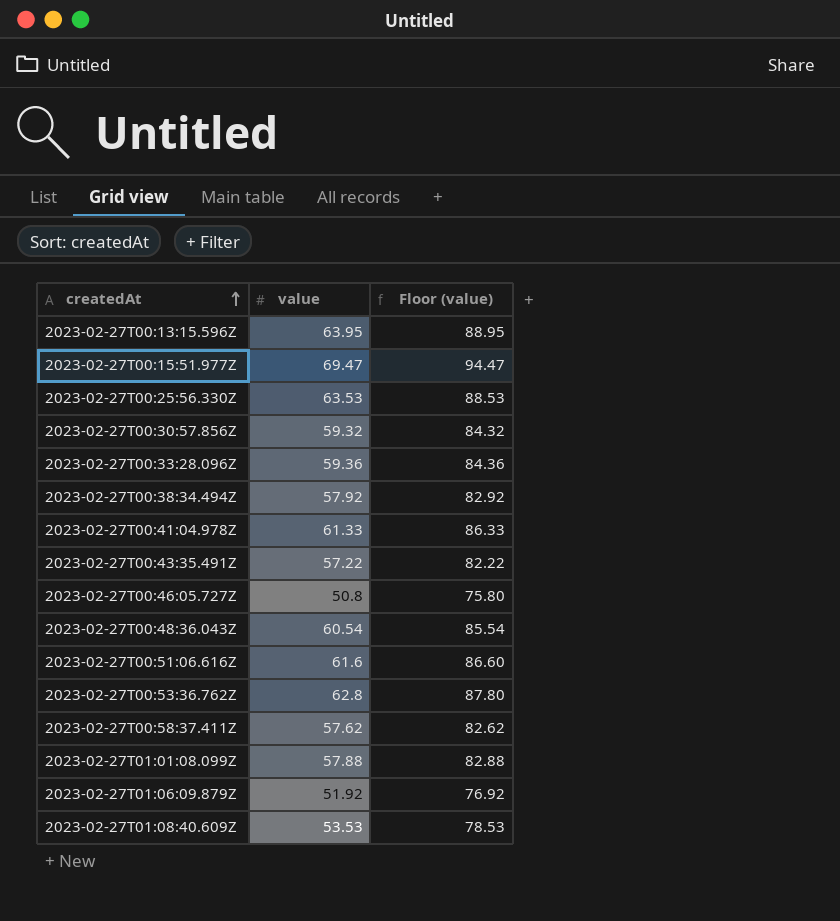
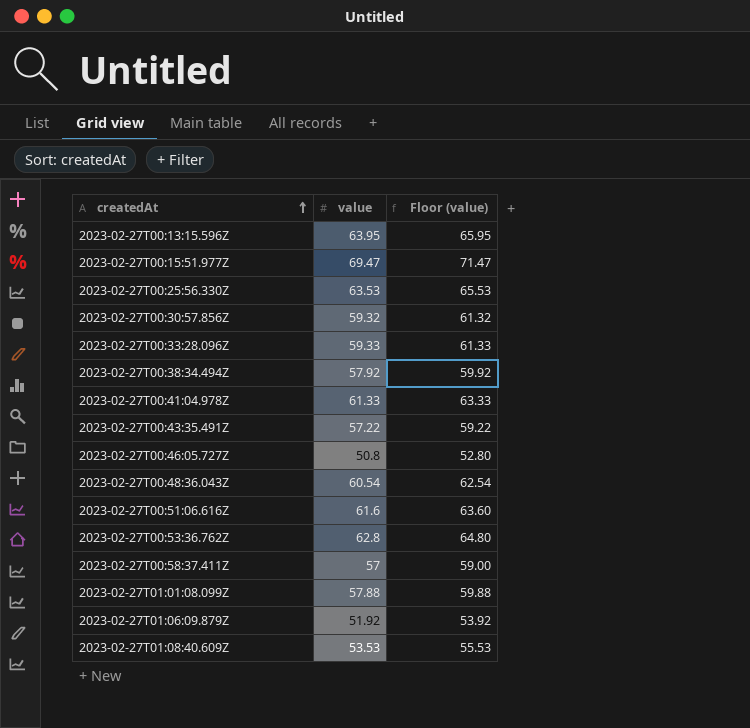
column Floor (value) | formula: [value] + 25 -> [value] + 2
2023-02-27T00:33:28.096Z | value: 59.36 -> 59.33
2023-02-27T00:58:37.411Z | value: 57.62 -> 57

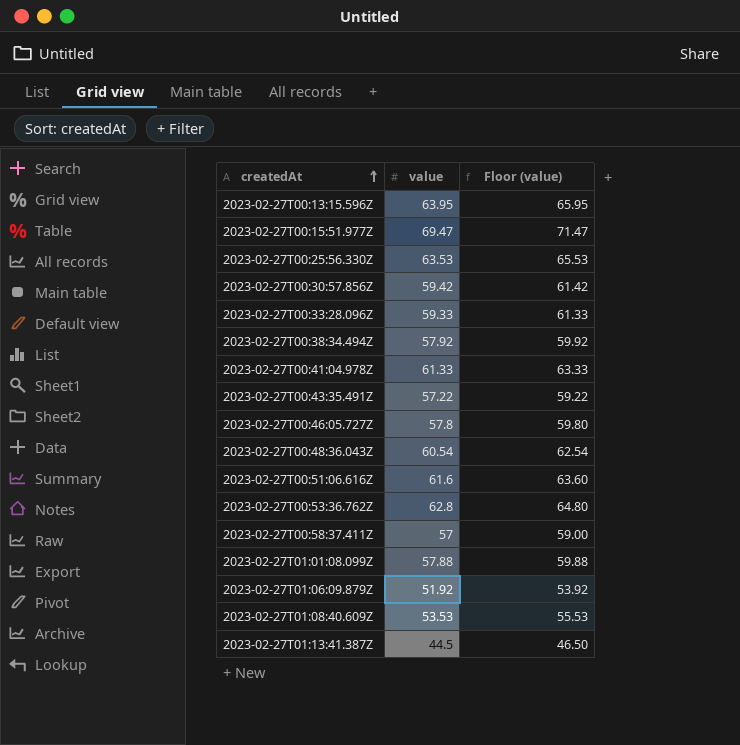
2023-02-27T00:30:57.856Z | value: 59.32 -> 59.42
2023-02-27T00:30:57.856Z | Floor (value): 61.32 -> 61.42
2023-02-27T00:46:05.727Z | value: 50.8 -> 57.8
2023-02-27T00:46:05.727Z | Floor (value): 52.80 -> 59.80
row 2023-02-27T01:13:41.387Z: none -> 44.5 | 46.50

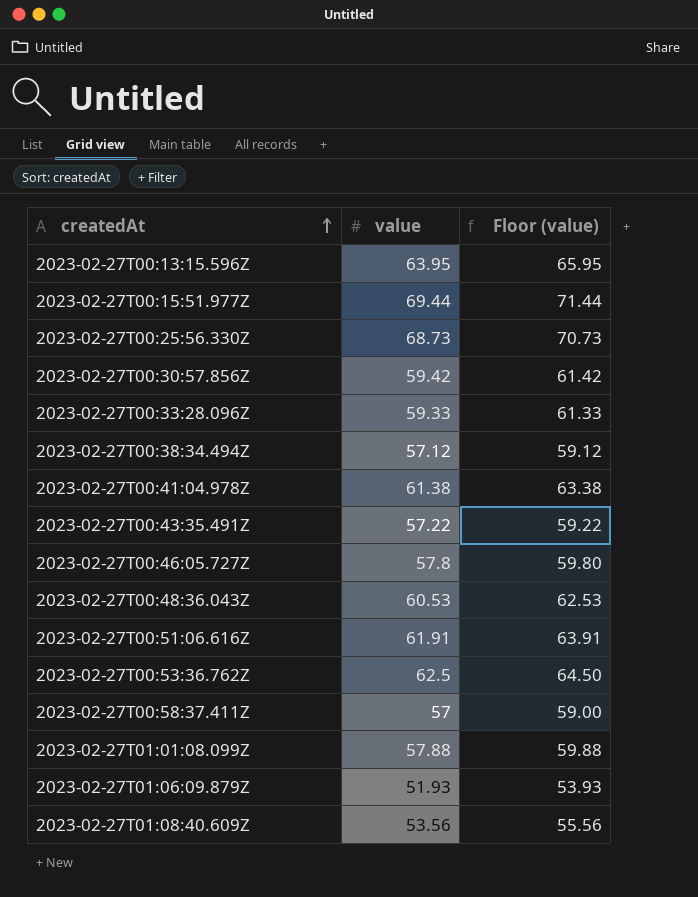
row 2023-02-27T01:13:41.387Z: 44.5 | 46.50 -> none
2023-02-27T00:15:51.977Z | value: 69.47 -> 69.44
2023-02-27T00:15:51.977Z | Floor (value): 71.47 -> 71.44
2023-02-27T00:25:56.330Z | value: 63.53 -> 68.73
2023-02-27T00:25:56.330Z | Floor (value): 65.53 -> 70.73
2023-02-27T00:38:34.494Z | value: 57.92 -> 57.12
2023-02-27T00:38:34.494Z | Floor (value): 59.92 -> 59.12
2023-02-27T00:41:04.978Z | value: 61.33 -> 61.38
2023-02-27T00:41:04.978Z | Floor (value): 63.33 -> 63.38
2023-02-27T00:48:36.043Z | value: 60.54 -> 60.53
2023-02-27T00:48:36.043Z | Floor (value): 62.54 -> 62.53
2023-02-27T00:51:06.616Z | value: 61.6 -> 61.91
2023-02-27T00:51:06.616Z | Floor (value): 63.60 -> 63.91
2023-02-27T00:53:36.762Z | value: 62.8 -> 62.5
2023-02-27T00:53:36.762Z | Floor (value): 64.80 -> 64.50
2023-02-27T01:06:09.879Z | value: 51.92 -> 51.93
2023-02-27T01:06:09.879Z | Floor (value): 53.92 -> 53.93
2023-02-27T01:08:40.609Z | value: 53.53 -> 53.56
2023-02-27T01:08:40.609Z | Floor (value): 55.53 -> 55.56

